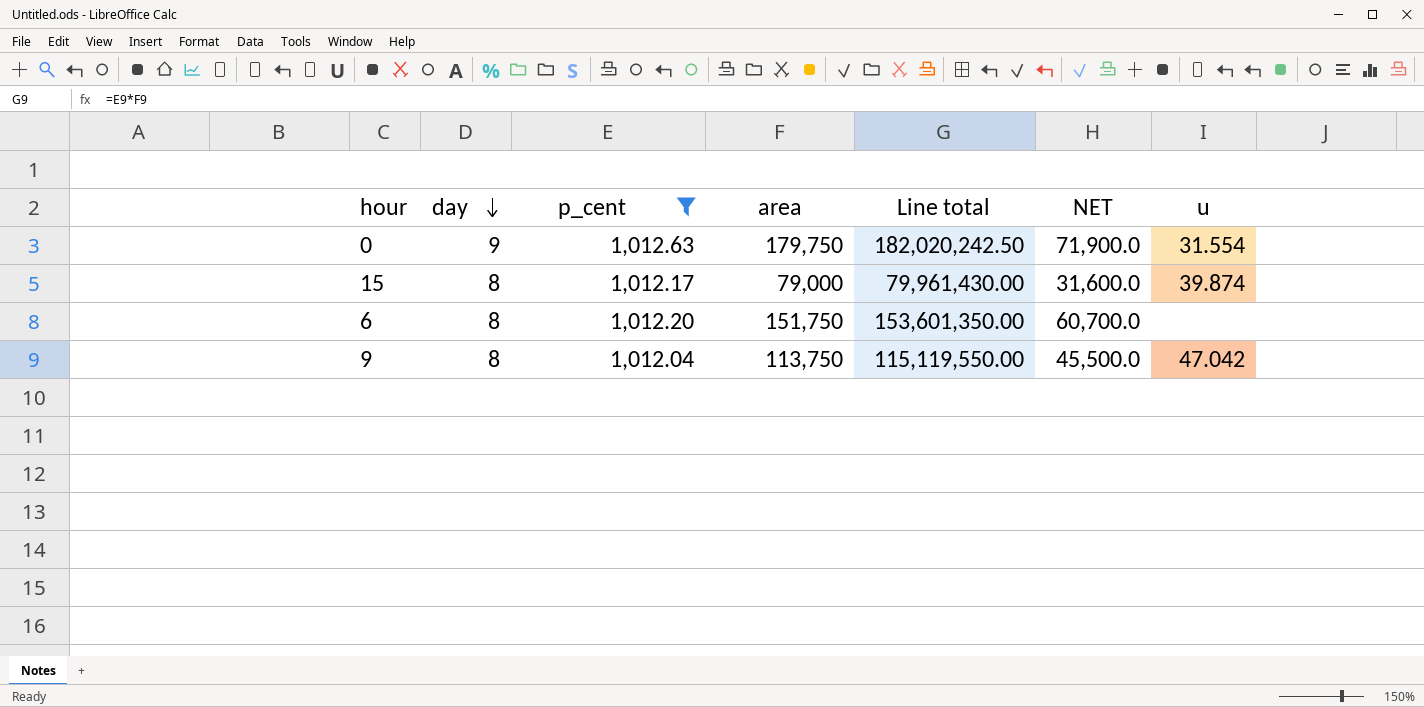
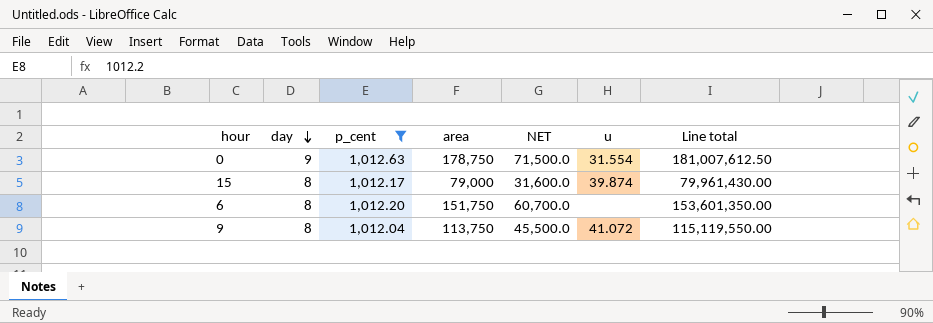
column Line total | position: 5 -> 7
0 | area: 179,750 -> 178,750
0 | NET: 71,900.0 -> 71,500.0
0 | Line total: 182,020,242.50 -> 181,007,612.50
9 | u: 47.042 -> 41.072

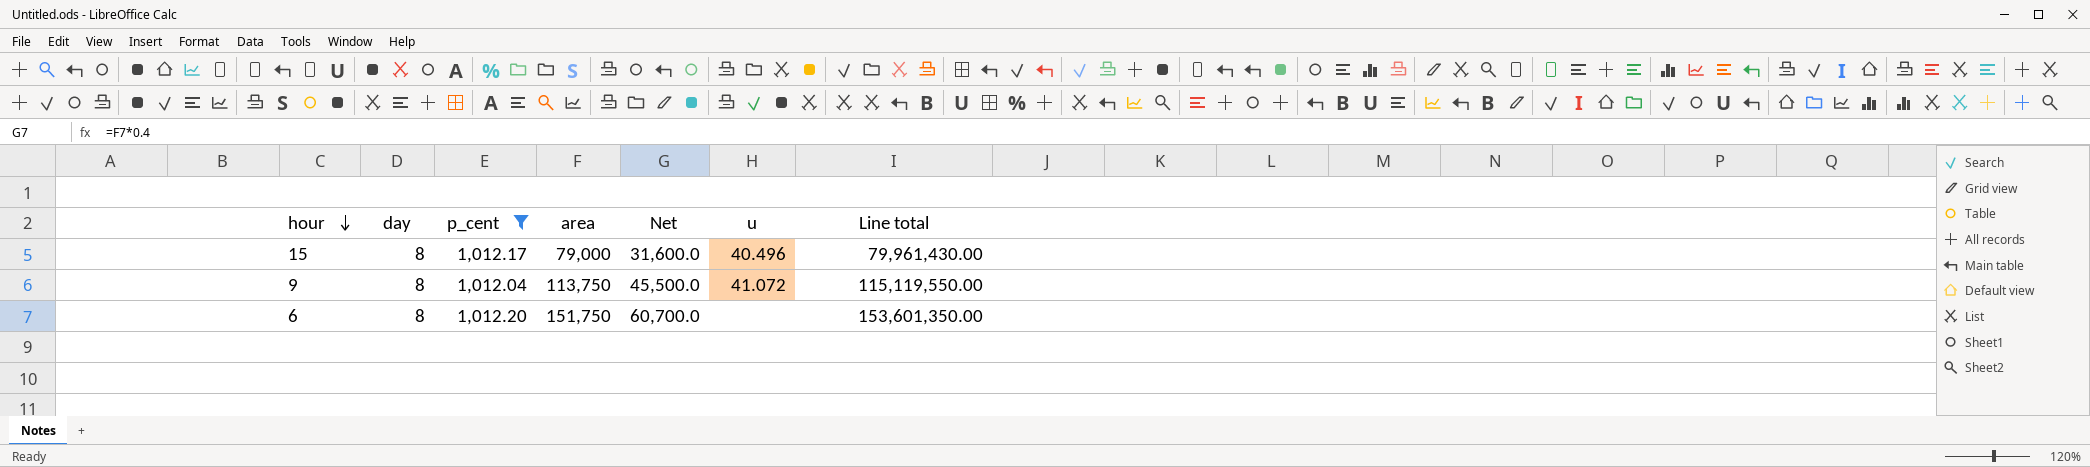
row order: day descending -> hour descending
column name: NET -> Net
row 0: 9 | 1,012.63 | 178,750 | 71,500.0 | 31.554 | 181,007,612.50 -> none
15 | u: 39.874 -> 40.496

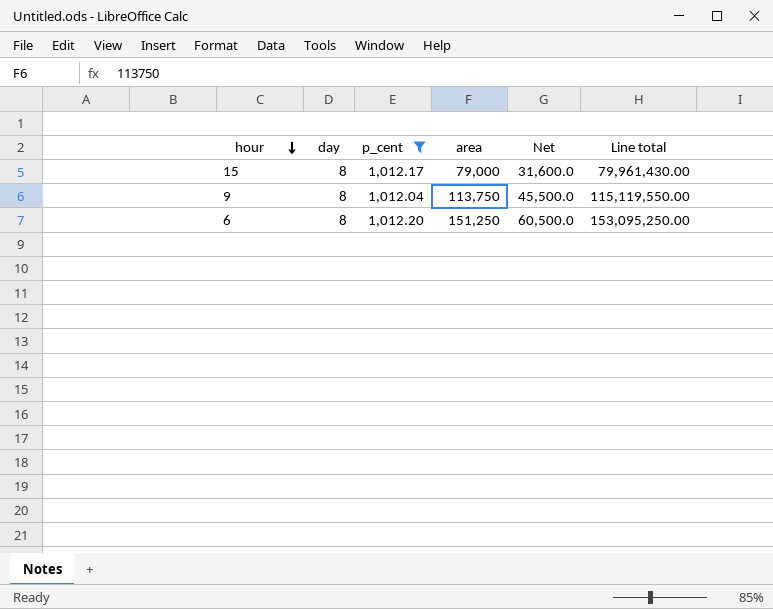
column u | position: 6 -> none
6 | area: 151,750 -> 151,250
6 | Net: 60,700.0 -> 60,500.0
6 | Line total: 153,601,350.00 -> 153,095,250.00

